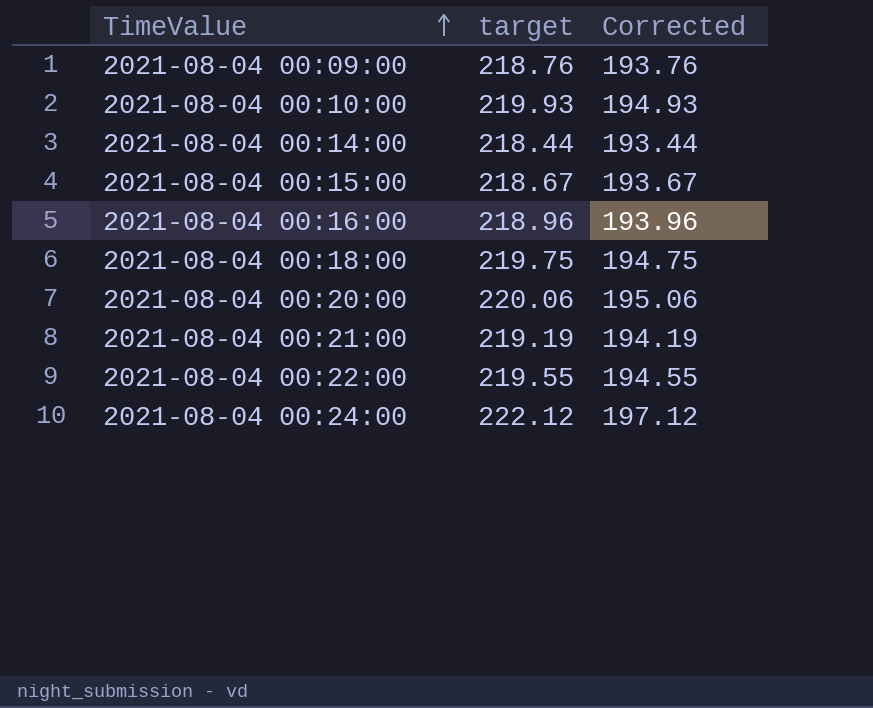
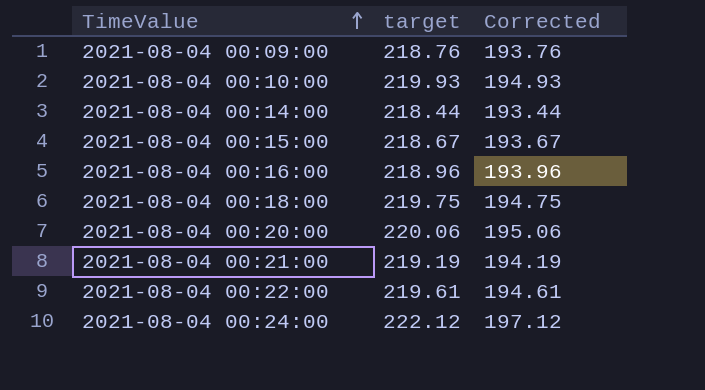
2021-08-04 00:22:00 | target: 219.55 -> 219.61
2021-08-04 00:22:00 | Corrected: 194.55 -> 194.61

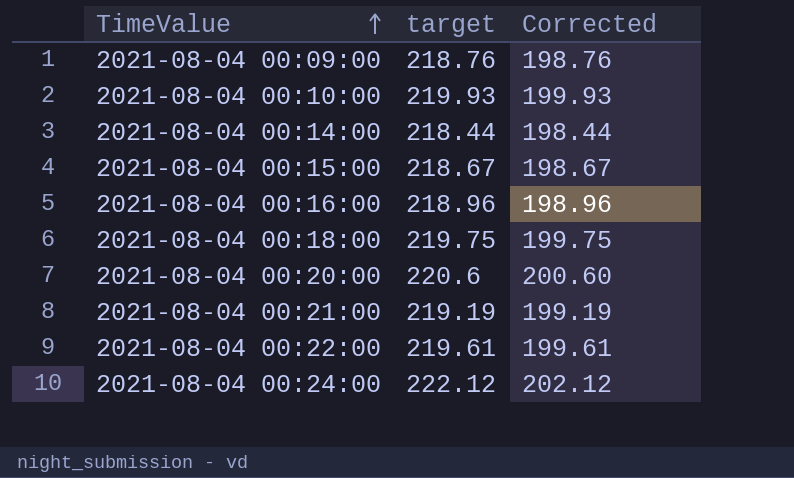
column Corrected | formula: [target] - 25 -> [target] - 20
2021-08-04 00:20:00 | target: 220.06 -> 220.6

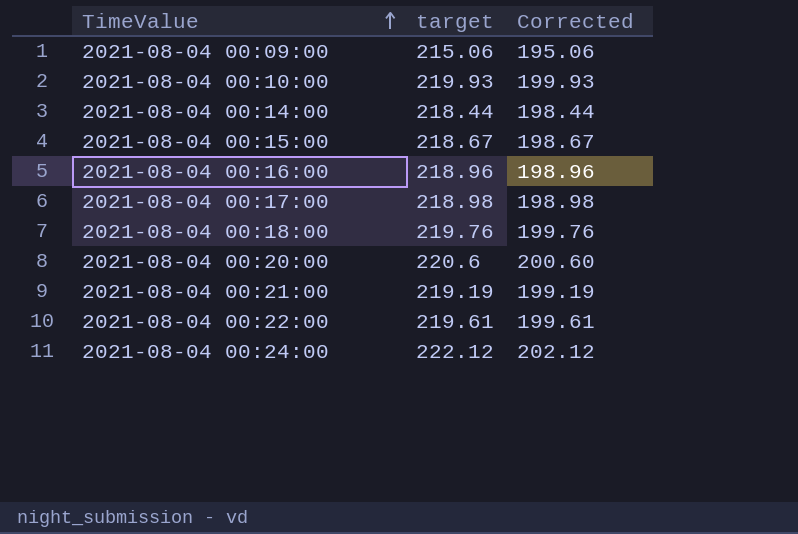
2021-08-04 00:09:00 | target: 218.76 -> 215.06
2021-08-04 00:09:00 | Corrected: 198.76 -> 195.06
row 2021-08-04 00:17:00: none -> 218.98 | 198.98
2021-08-04 00:18:00 | target: 219.75 -> 219.76
2021-08-04 00:18:00 | Corrected: 199.75 -> 199.76

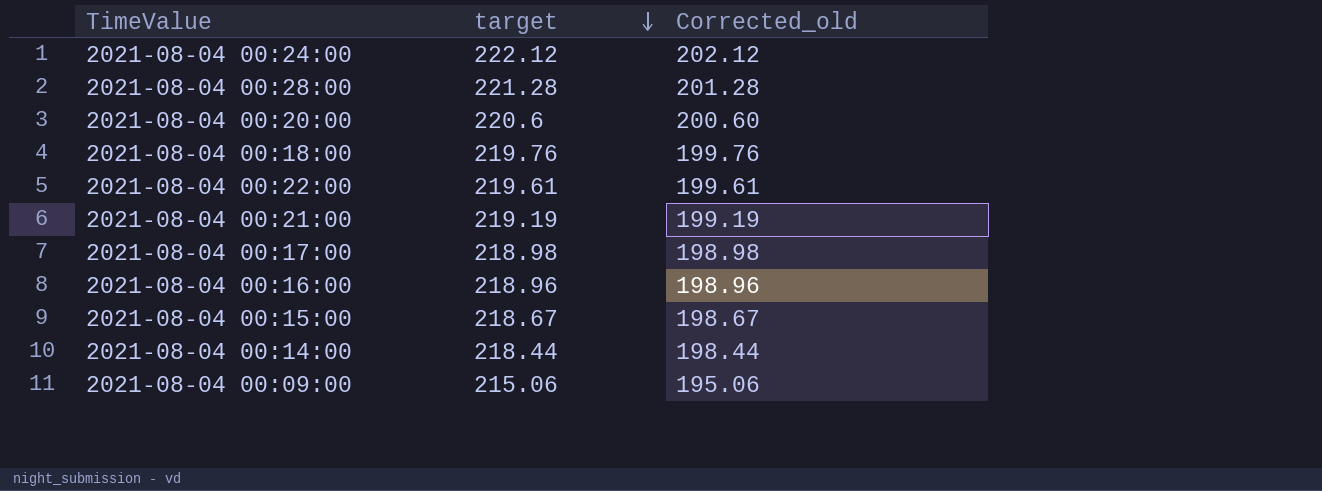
row order: TimeValue ascending -> target descending
column name: Corrected -> Corrected_old
row 2021-08-04 00:10:00: 219.93 | 199.93 -> none
row 2021-08-04 00:28:00: none -> 221.28 | 201.28

